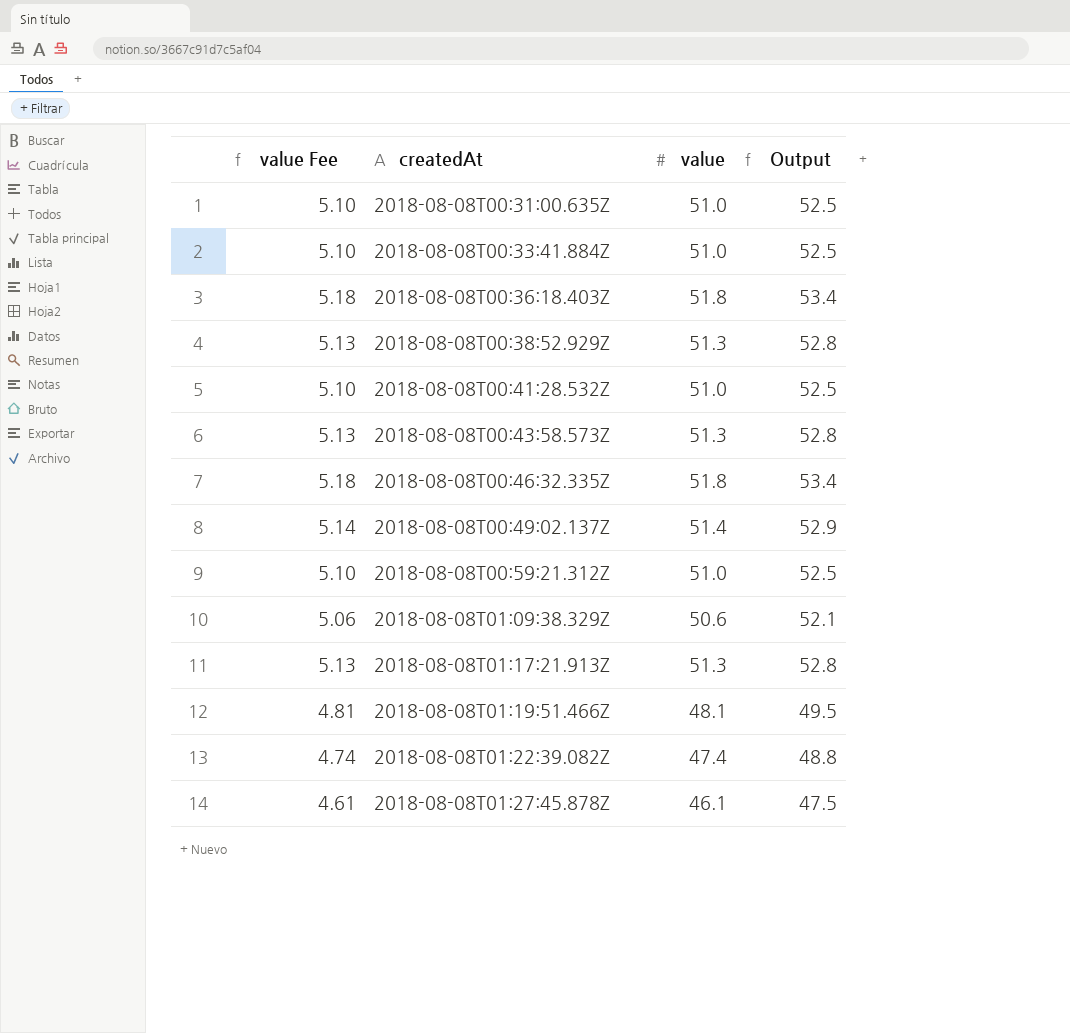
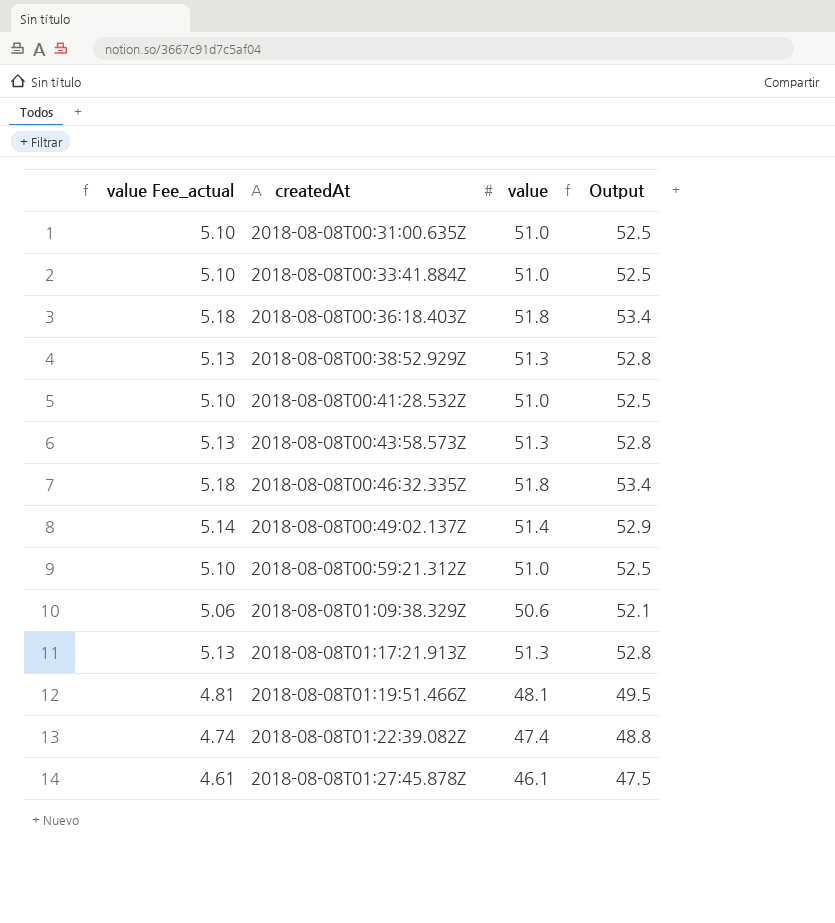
column name: value Fee -> value Fee_actual

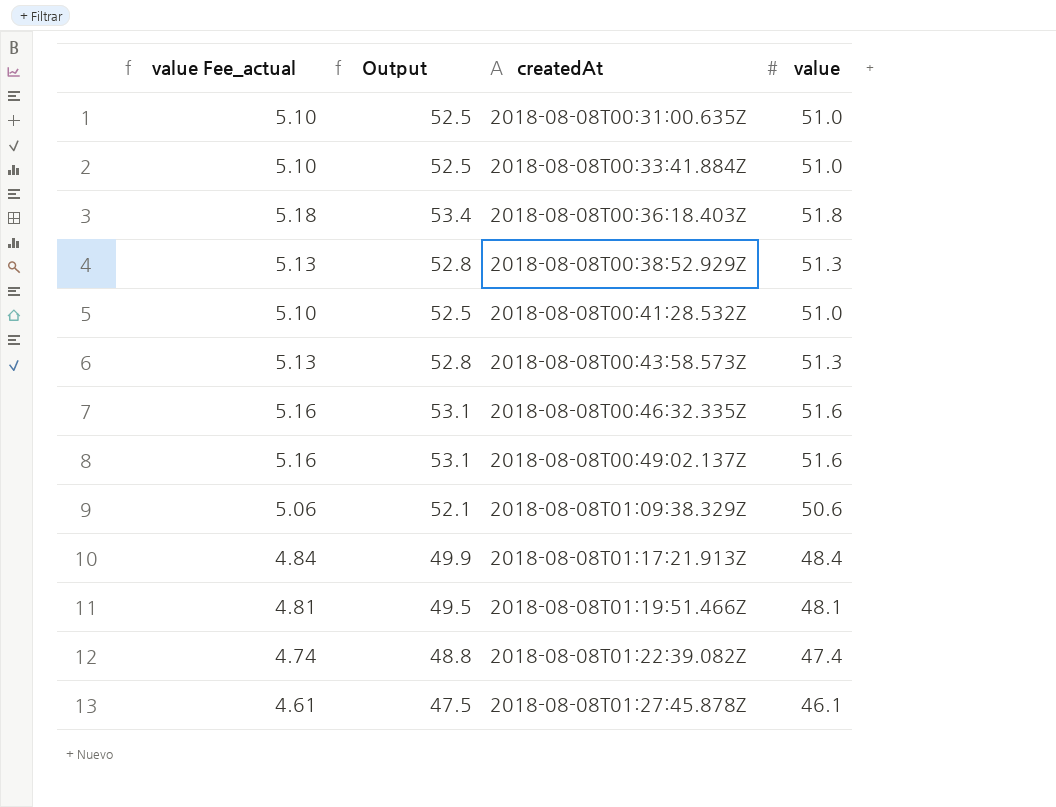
column Output | position: 4 -> 2
row 2018-08-08T00:59:21.312Z: 5.10 | 51.0 | 52.5 -> none
2018-08-08T00:46:32.335Z | value Fee_actual: 5.18 -> 5.16
2018-08-08T00:46:32.335Z | Output: 53.4 -> 53.1
2018-08-08T00:46:32.335Z | value: 51.8 -> 51.6
2018-08-08T00:49:02.137Z | value Fee_actual: 5.14 -> 5.16
2018-08-08T00:49:02.137Z | Output: 52.9 -> 53.1
2018-08-08T00:49:02.137Z | value: 51.4 -> 51.6
2018-08-08T01:17:21.913Z | value Fee_actual: 5.13 -> 4.84
2018-08-08T01:17:21.913Z | Output: 52.8 -> 49.9
2018-08-08T01:17:21.913Z | value: 51.3 -> 48.4

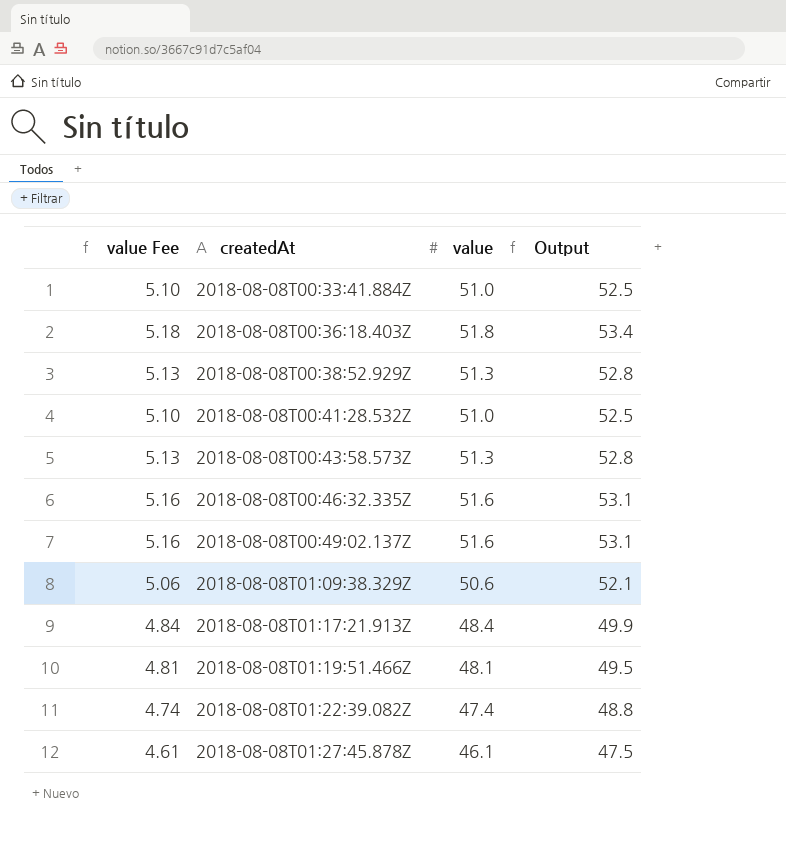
column name: value Fee_actual -> value Fee
column Output | position: 2 -> 4
row 2018-08-08T00:31:00.635Z: 5.10 | 52.5 | 51.0 -> none

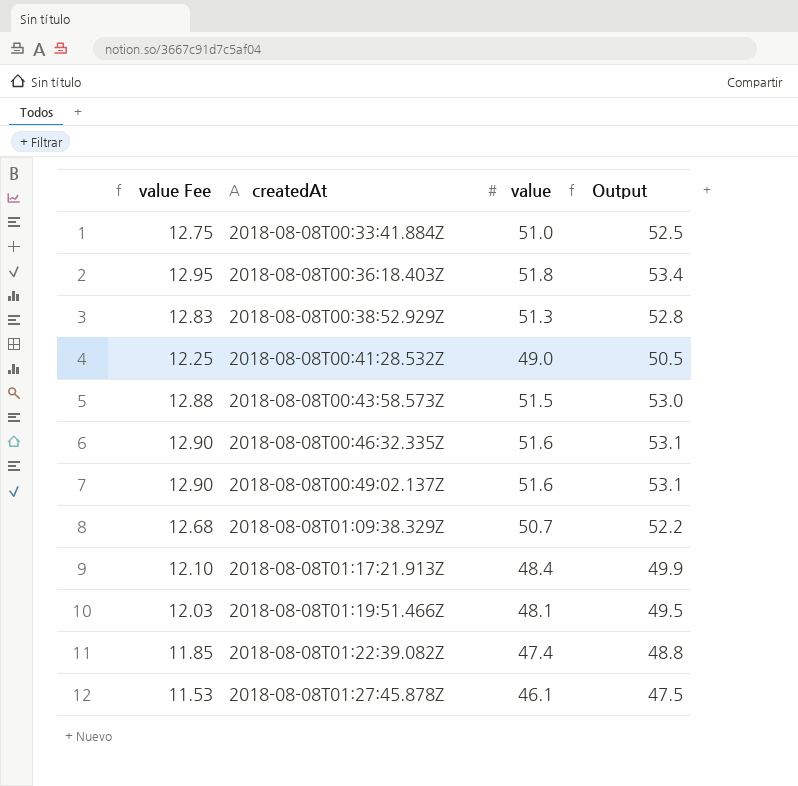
column value Fee | formula: [value] * 0.1 -> [value] * 0.25
2018-08-08T00:41:28.532Z | value: 51.0 -> 49.0
2018-08-08T00:41:28.532Z | Output: 52.5 -> 50.5
2018-08-08T00:43:58.573Z | value: 51.3 -> 51.5
2018-08-08T00:43:58.573Z | Output: 52.8 -> 53.0
2018-08-08T01:09:38.329Z | value: 50.6 -> 50.7
2018-08-08T01:09:38.329Z | Output: 52.1 -> 52.2

